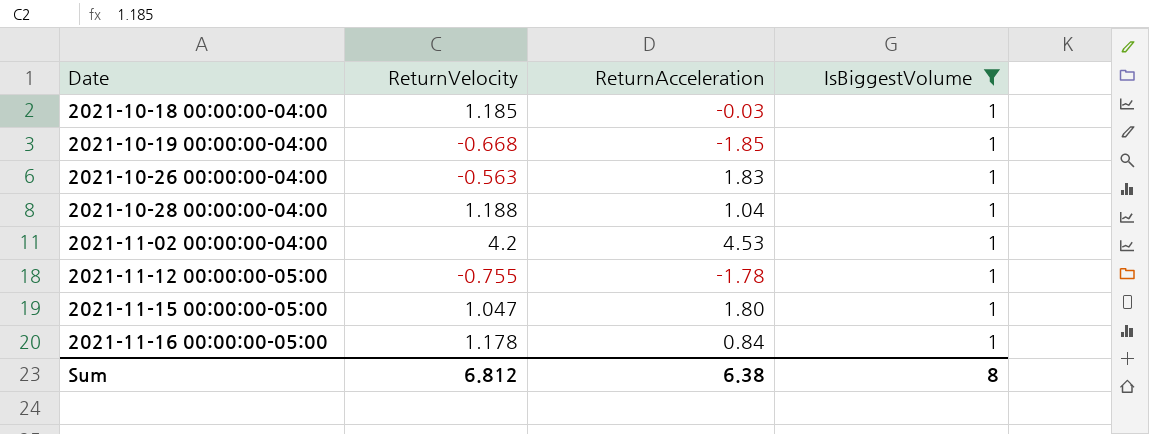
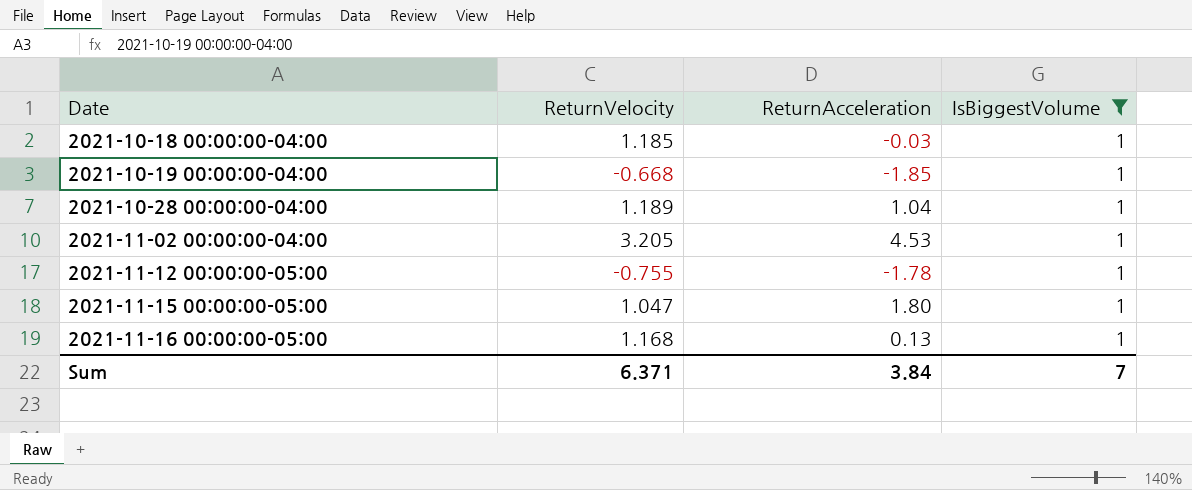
row 2021-10-26 00:00:00-04:00: -0.563 | 1.83 | 1 -> none
2021-10-28 00:00:00-04:00 | ReturnVelocity: 1.188 -> 1.189
2021-11-02 00:00:00-04:00 | ReturnVelocity: 4.2 -> 3.205
2021-11-16 00:00:00-05:00 | ReturnVelocity: 1.178 -> 1.168
2021-11-16 00:00:00-05:00 | ReturnAcceleration: 0.84 -> 0.13
Sum | ReturnVelocity: 6.812 -> 6.371
Sum | ReturnAcceleration: 6.38 -> 3.84
Sum | IsBiggestVolume: 8 -> 7

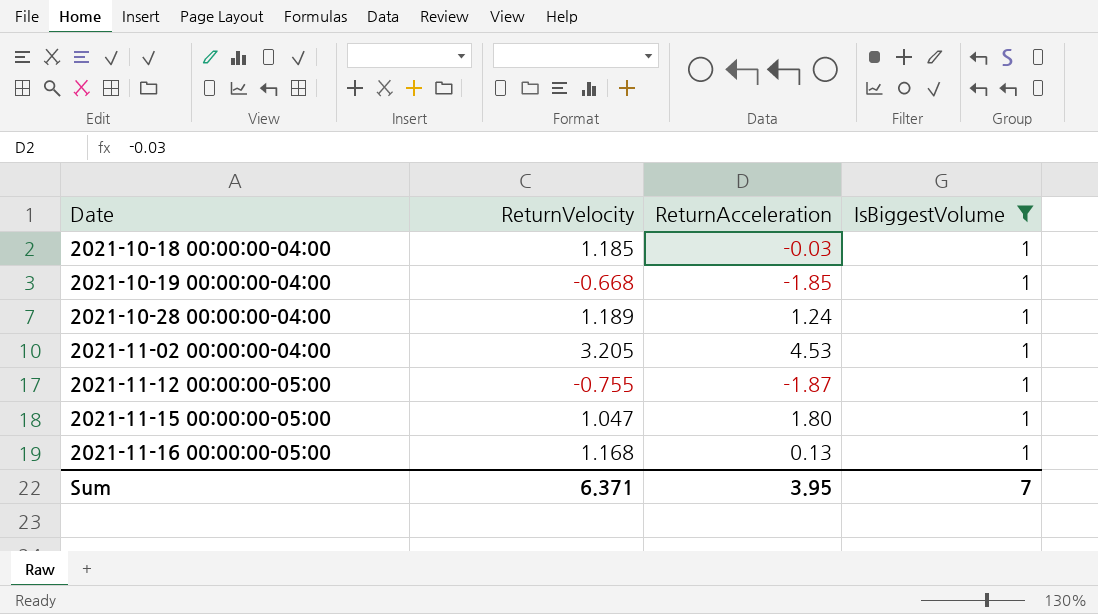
2021-10-28 00:00:00-04:00 | ReturnAcceleration: 1.04 -> 1.24
2021-11-12 00:00:00-05:00 | ReturnAcceleration: -1.78 -> -1.87
Sum | ReturnAcceleration: 3.84 -> 3.95

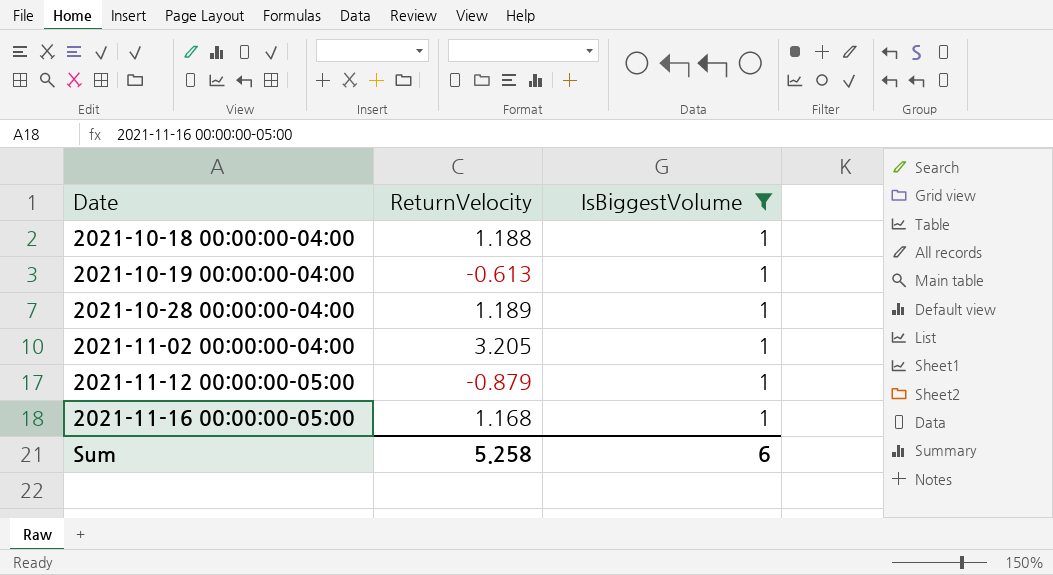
column ReturnAcceleration | position: 3 -> none
row 2021-11-15 00:00:00-05:00: 1.047 | 1.80 | 1 -> none
2021-10-18 00:00:00-04:00 | ReturnVelocity: 1.185 -> 1.188
2021-10-19 00:00:00-04:00 | ReturnVelocity: -0.668 -> -0.613
2021-11-12 00:00:00-05:00 | ReturnVelocity: -0.755 -> -0.879
Sum | ReturnVelocity: 6.371 -> 5.258
Sum | IsBiggestVolume: 7 -> 6

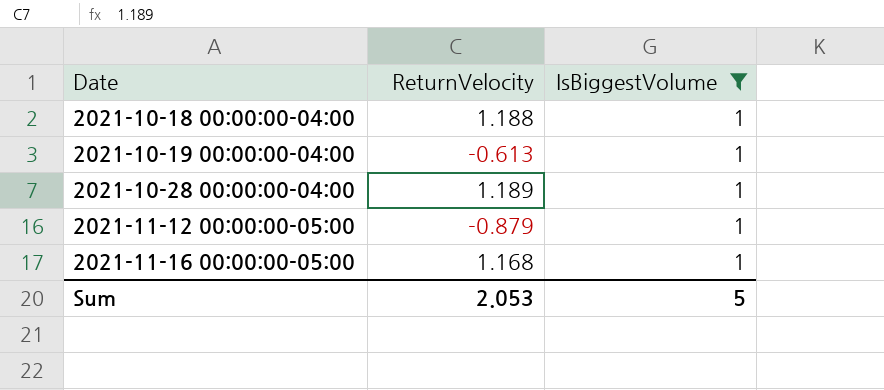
row 2021-11-02 00:00:00-04:00: 3.205 | 1 -> none
Sum | ReturnVelocity: 5.258 -> 2.053
Sum | IsBiggestVolume: 6 -> 5

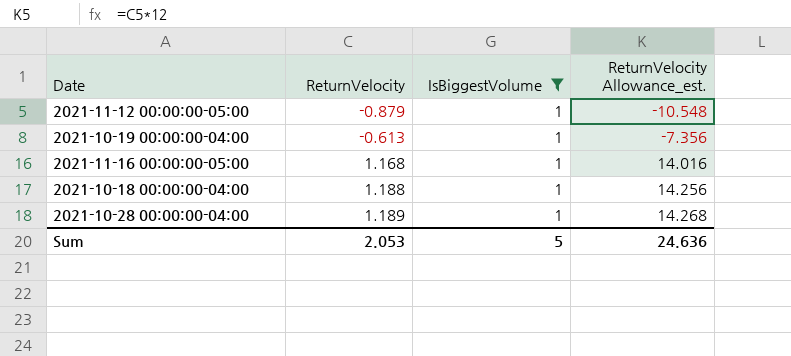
row order: Date ascending -> ReturnVelocity ascending
column ReturnVelocity Allowance_est. | formula: none -> [ReturnVelocity] * 12

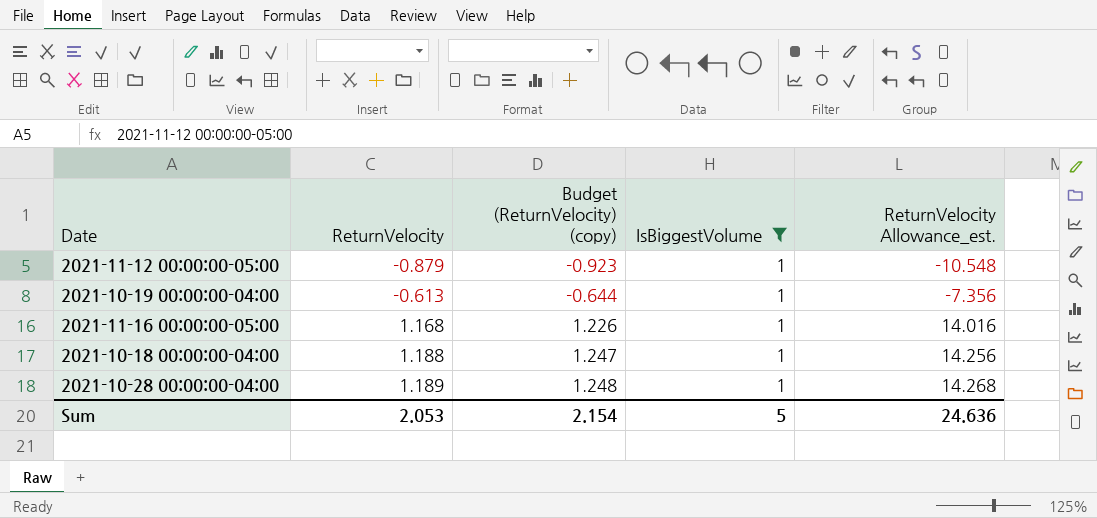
column Budget (ReturnVelocity) (copy) | formula: none -> [ReturnVelocity] * 1.05

